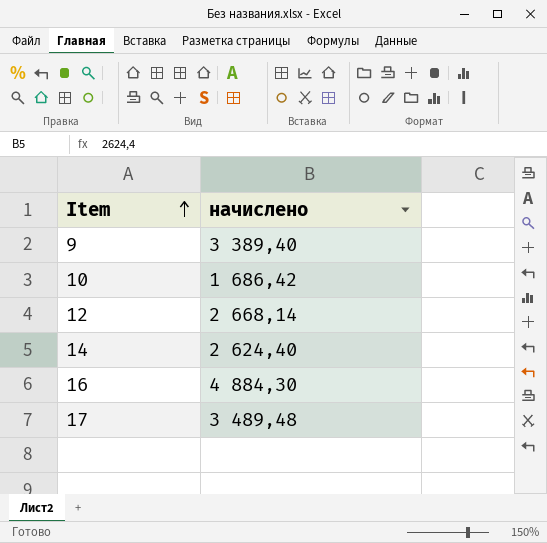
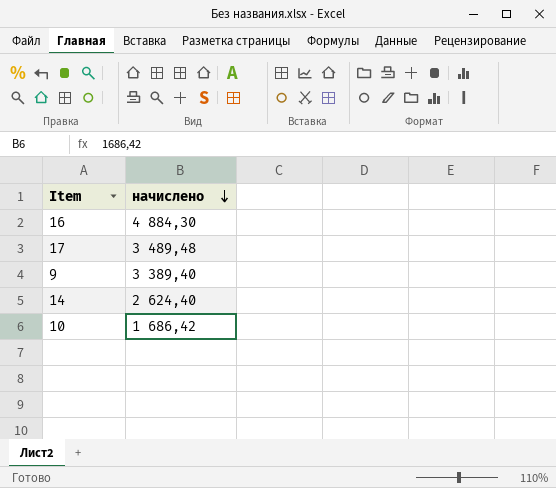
row order: Item ascending -> начислено descending
row 12: 2 668,14 -> none

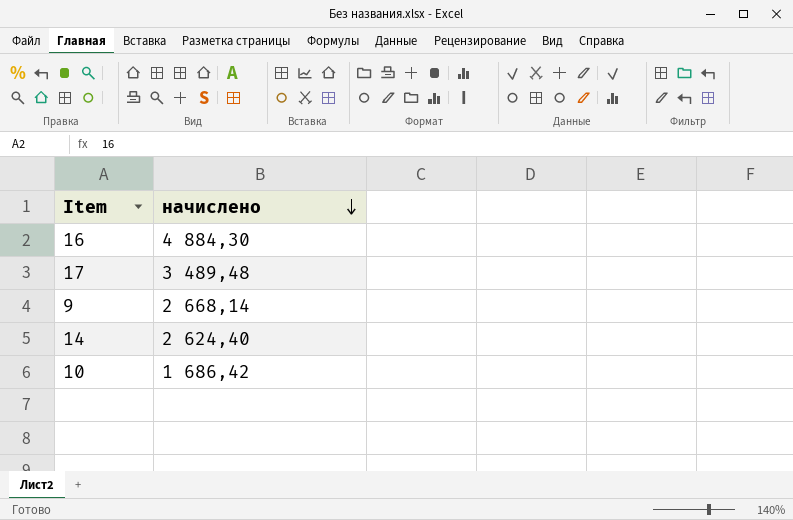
9 | начислено: 3 389,40 -> 2 668,14

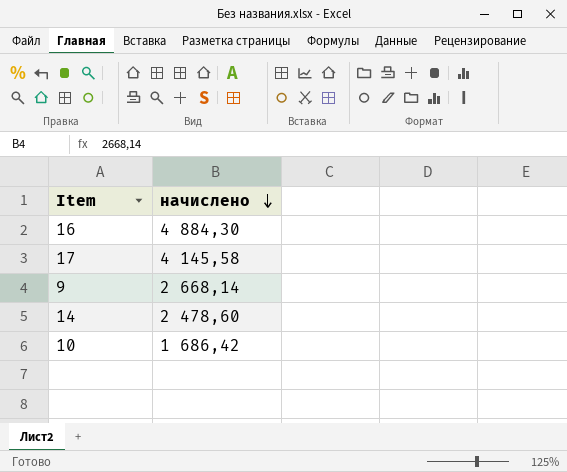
17 | начислено: 3 489,48 -> 4 145,58
14 | начислено: 2 624,40 -> 2 478,60

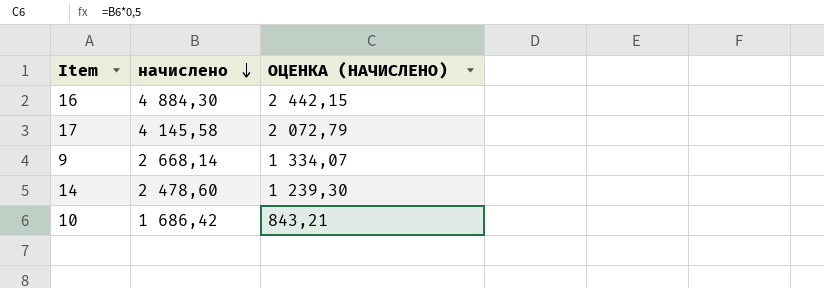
column ОЦЕНКА (НАЧИСЛЕНО) | formula: none -> [начислено] * 0,5

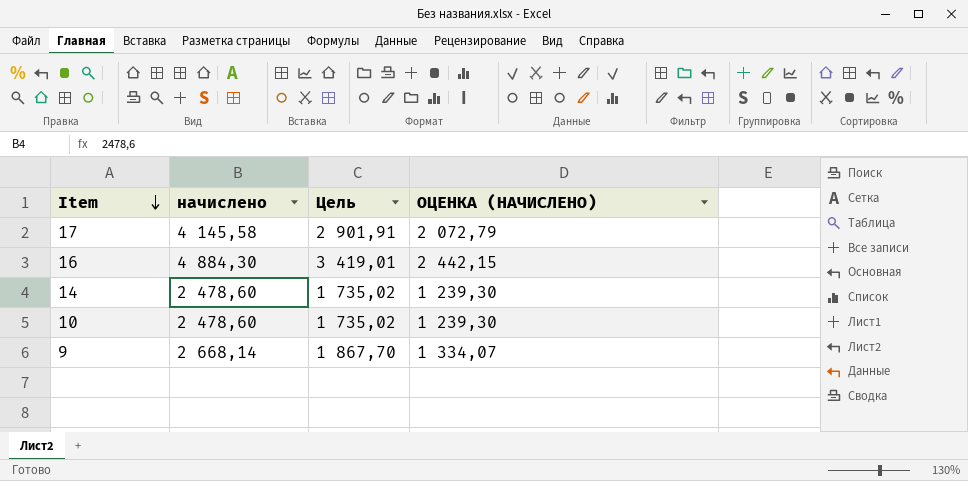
row order: начислено descending -> Item descending
column Цель | formula: none -> [начислено] * 0,7
10 | начислено: 1 686,42 -> 2 478,60
10 | ОЦЕНКА (НАЧИСЛЕНО): 843,21 -> 1 239,30

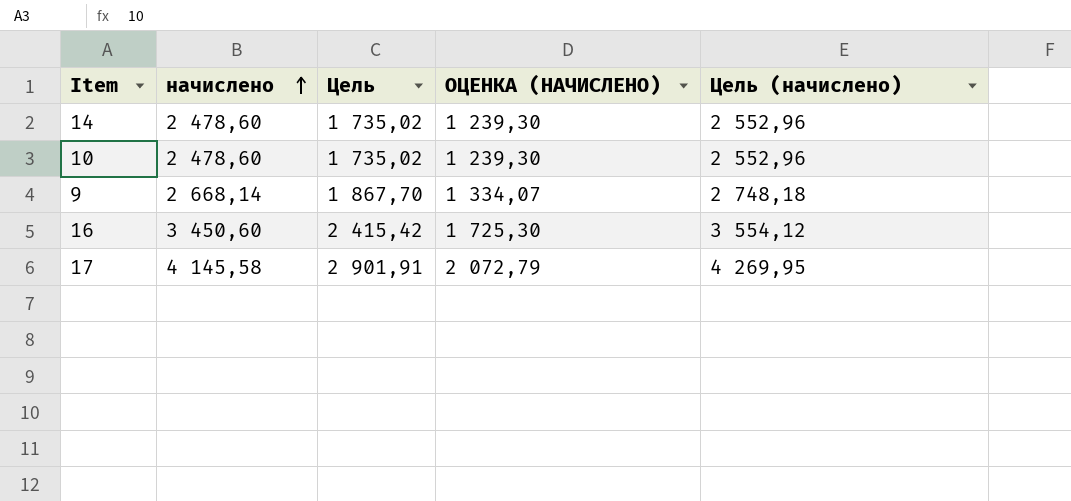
row order: Item descending -> начислено ascending
column Цель (начислено) | formula: none -> [начислено] * 1,03
16 | начислено: 4 884,30 -> 3 450,60
16 | Цель: 3 419,01 -> 2 415,42
16 | ОЦЕНКА (НАЧИСЛЕНО): 2 442,15 -> 1 725,30

